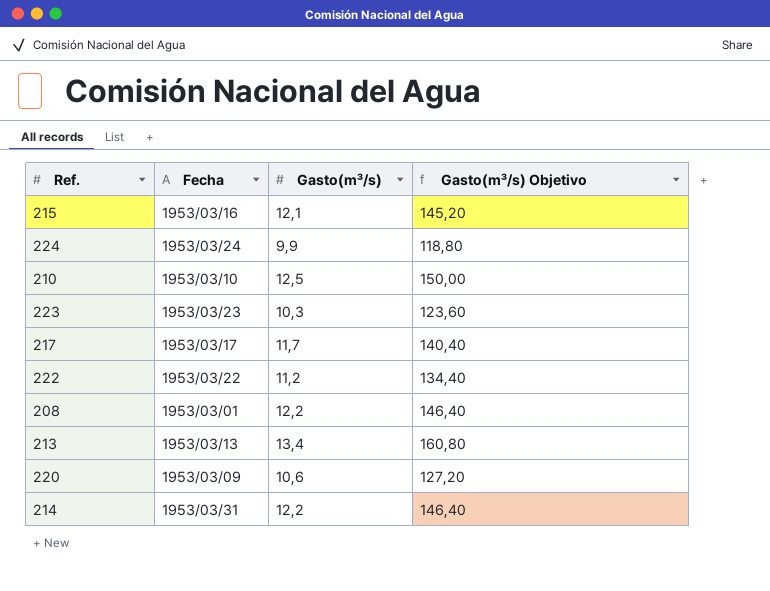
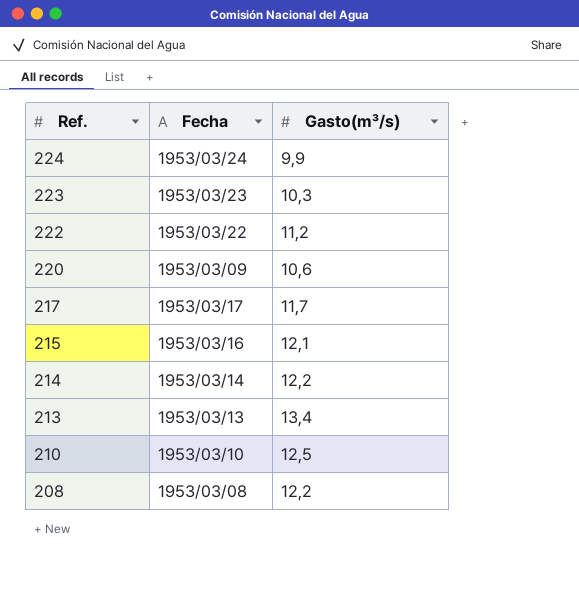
row order: none -> Ref. descending
column Gasto(m³/s) Objetivo | formula: [Gasto(m³/s)] * 12 -> none
214 | Fecha: 1953/03/31 -> 1953/03/14
208 | Fecha: 1953/03/01 -> 1953/03/08

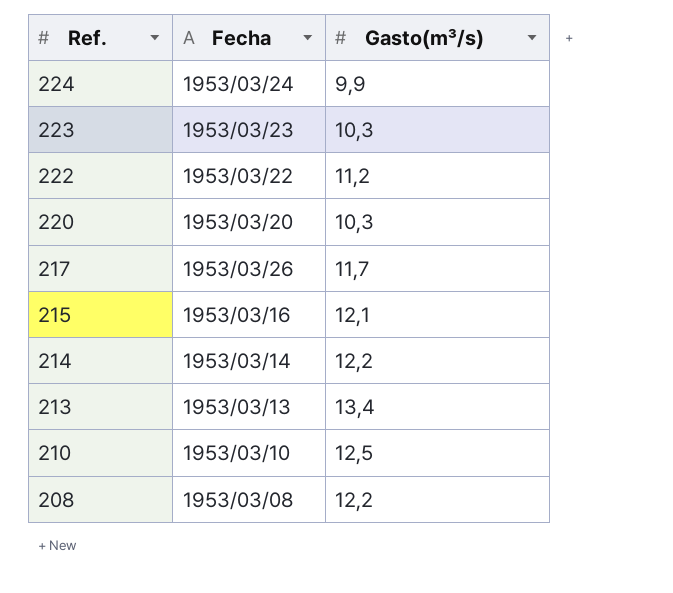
220 | Fecha: 1953/03/09 -> 1953/03/20
220 | Gasto(m³/s): 10,6 -> 10,3
217 | Fecha: 1953/03/17 -> 1953/03/26

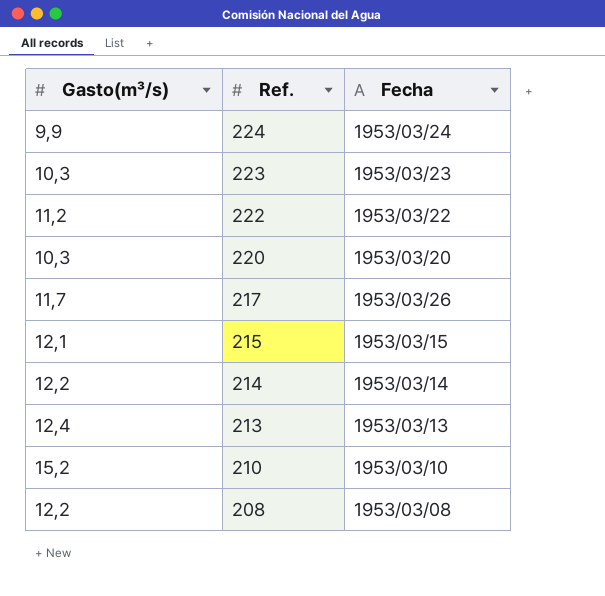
column Gasto(m³/s) | position: 3 -> 1
215 | Fecha: 1953/03/16 -> 1953/03/15
213 | Gasto(m³/s): 13,4 -> 12,4
210 | Gasto(m³/s): 12,5 -> 15,2

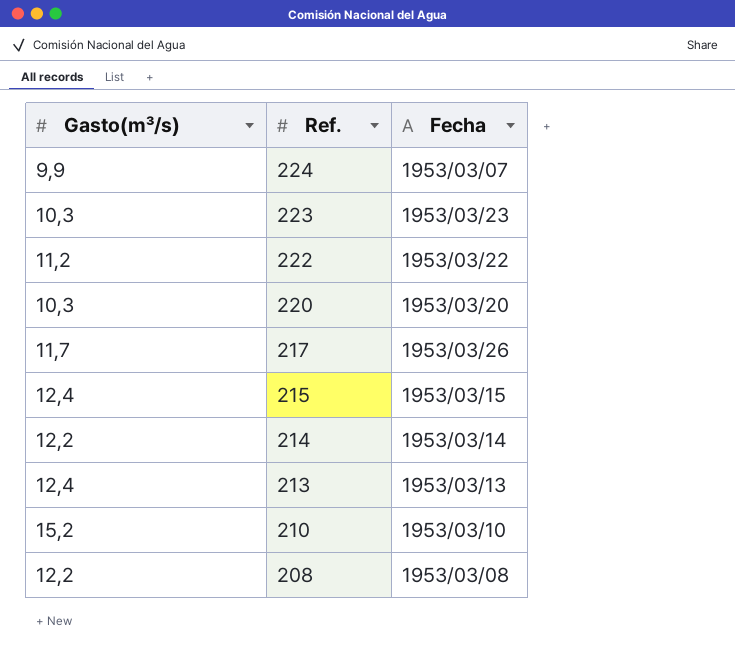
224 | Fecha: 1953/03/24 -> 1953/03/07
215 | Gasto(m³/s): 12,1 -> 12,4

